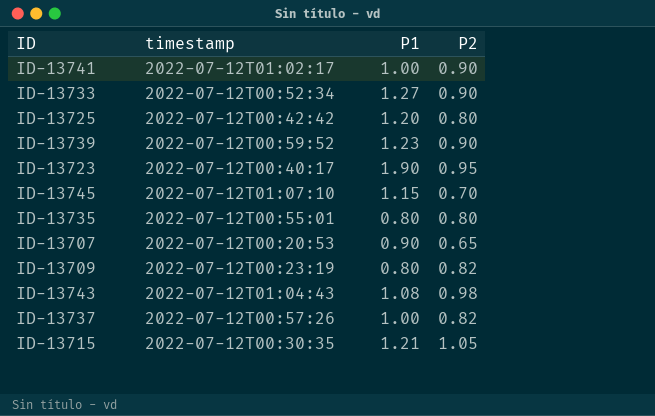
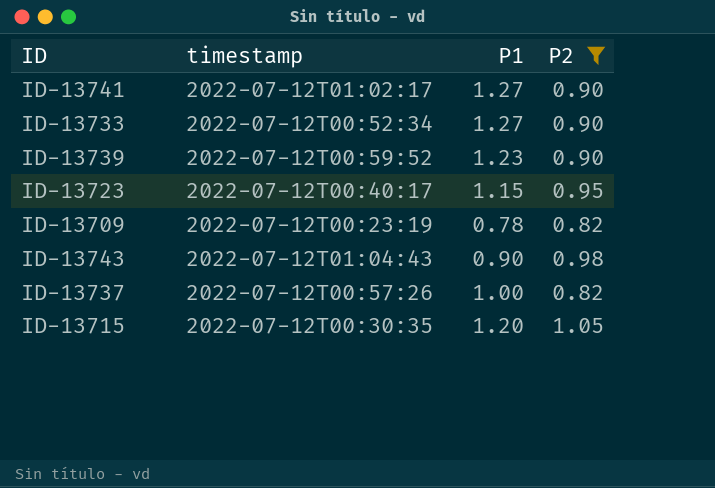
filter: none -> P2 >= 0.82
ID-13741 | P1: 1.00 -> 1.27
ID-13723 | P1: 1.90 -> 1.15
ID-13709 | P1: 0.80 -> 0.78
ID-13743 | P1: 1.08 -> 0.90
ID-13715 | P1: 1.21 -> 1.20

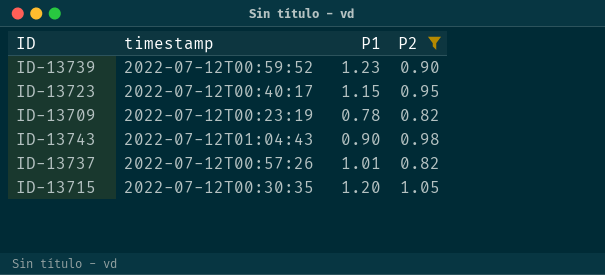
row ID-13741: 2022-07-12T01:02:17 | 1.27 | 0.90 -> none
row ID-13733: 2022-07-12T00:52:34 | 1.27 | 0.90 -> none
ID-13737 | P1: 1.00 -> 1.01

